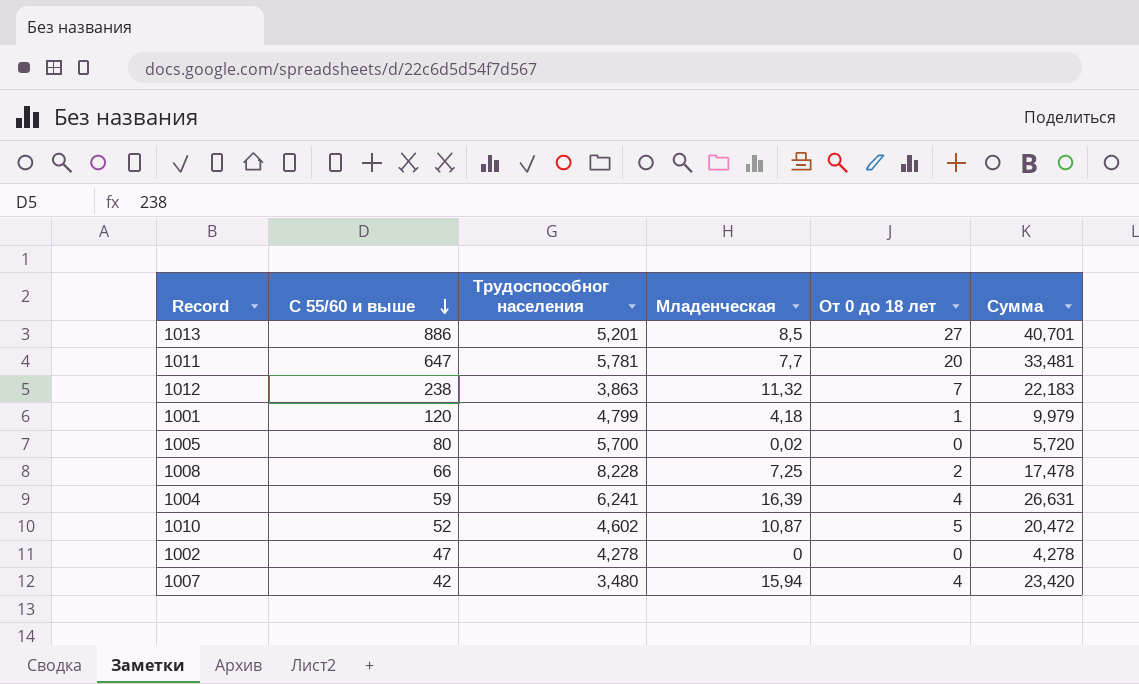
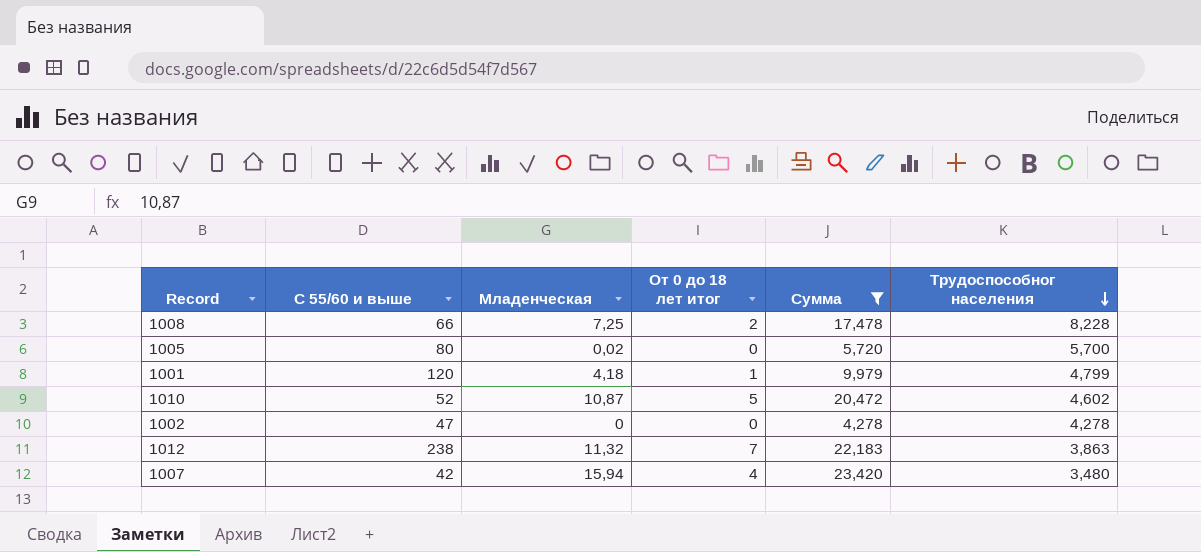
filter: none -> Сумма <= 23,420
row order: С 55/60 и выше descending -> Трудоспособног населения descending
column name: От 0 до 18 лет -> От 0 до 18 лет итог
column Трудоспособног населения | position: 3 -> 6

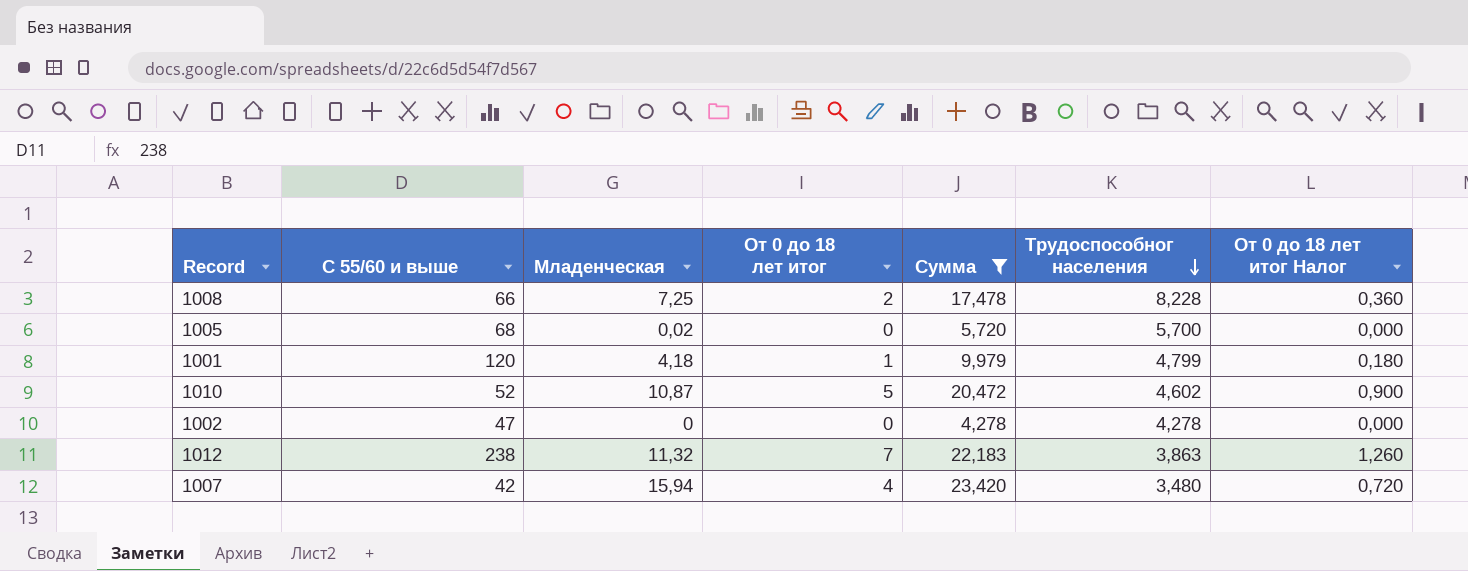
column От 0 до 18 лет итог Налог | formula: none -> [От 0 до 18 лет итог] * 0,18
1005 | С 55/60 и выше: 80 -> 68

